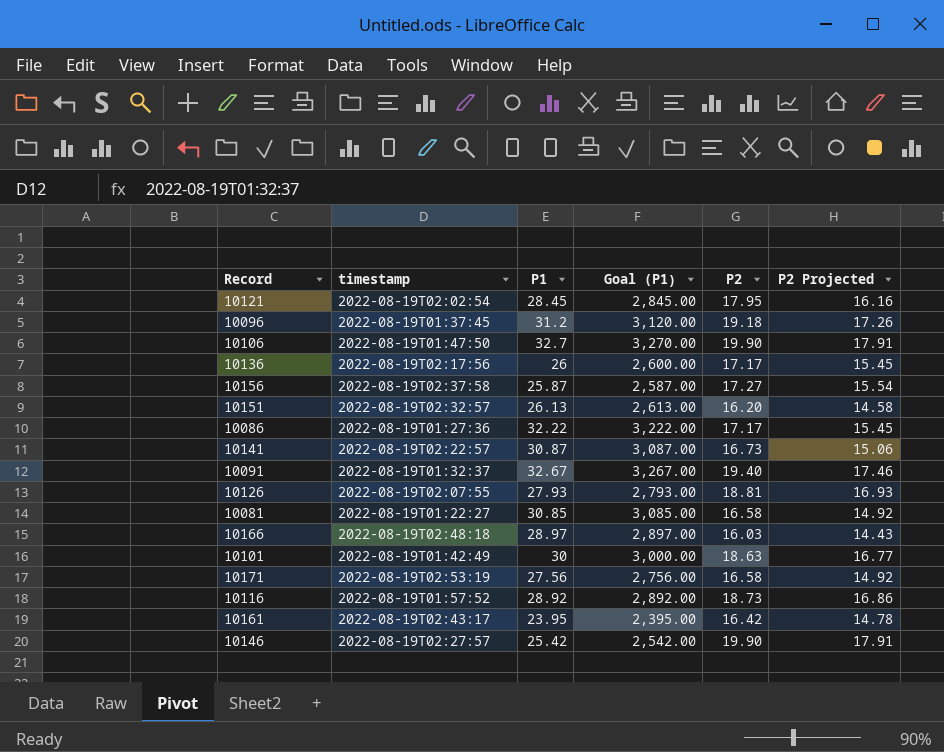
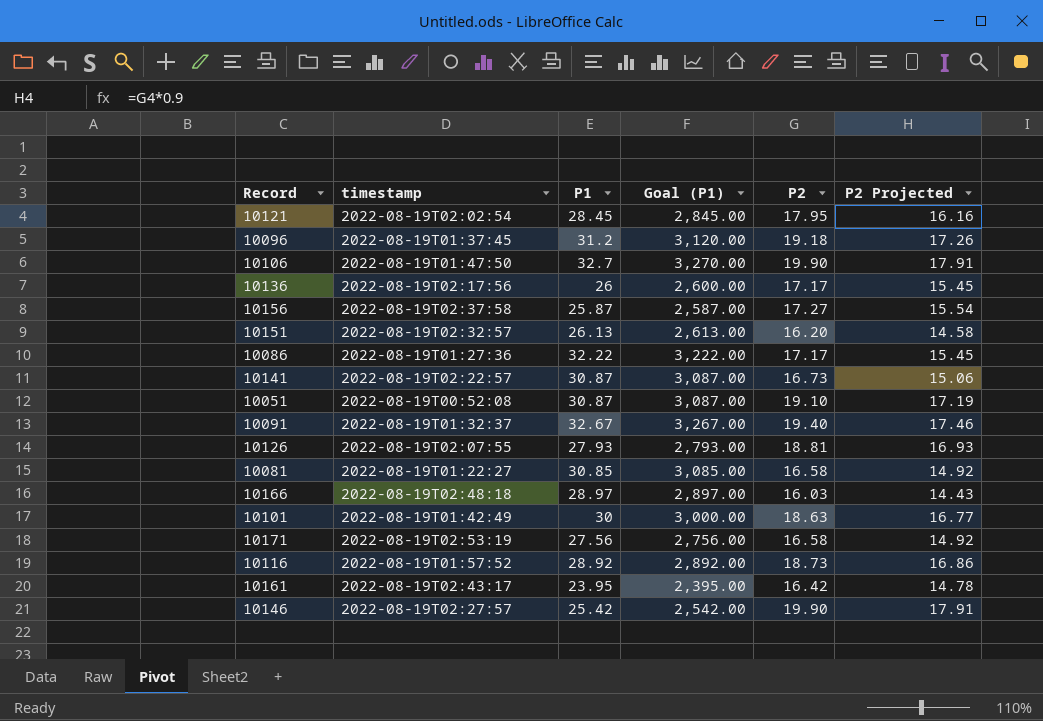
row 10051: none -> 2022-08-19T00:52:08 | 30.87 | 3,087.00 | 19.10 | 17.19

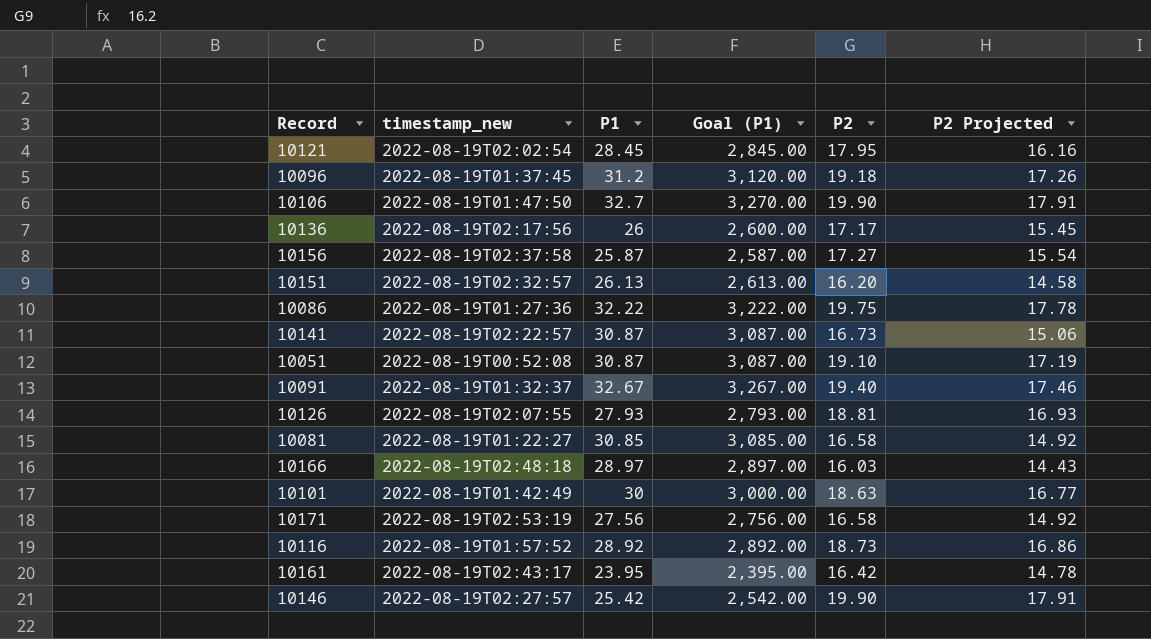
column name: timestamp -> timestamp_new
10086 | P2: 17.17 -> 19.75
10086 | P2 Projected: 15.45 -> 17.78

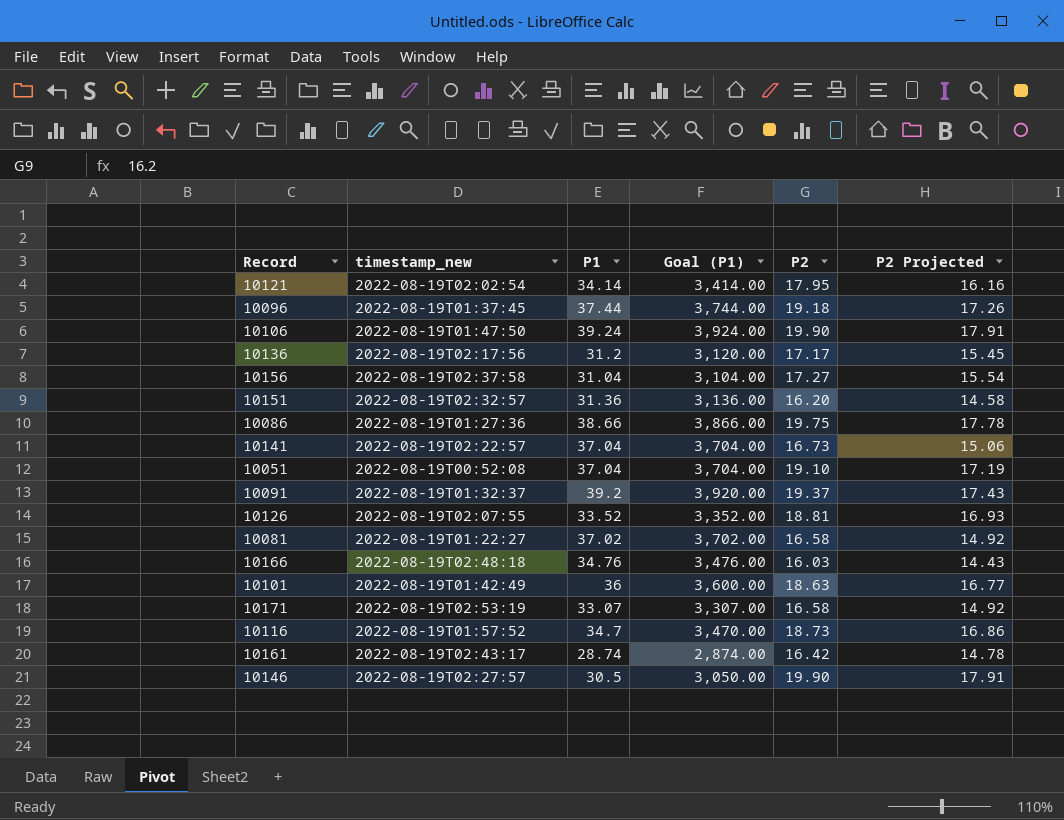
10121 | P1: 28.45 -> 34.14
10121 | Goal (P1): 2,845.00 -> 3,414.00
10096 | P1: 31.2 -> 37.44
10096 | Goal (P1): 3,120.00 -> 3,744.00
10106 | P1: 32.7 -> 39.24
10106 | Goal (P1): 3,270.00 -> 3,924.00
10136 | P1: 26 -> 31.2
10136 | Goal (P1): 2,600.00 -> 3,120.00
10156 | P1: 25.87 -> 31.04
10156 | Goal (P1): 2,587.00 -> 3,104.00
10151 | P1: 26.13 -> 31.36
10151 | Goal (P1): 2,613.00 -> 3,136.00
10086 | P1: 32.22 -> 38.66
10086 | Goal (P1): 3,222.00 -> 3,866.00
10141 | P1: 30.87 -> 37.04
10141 | Goal (P1): 3,087.00 -> 3,704.00
10051 | P1: 30.87 -> 37.04
10051 | Goal (P1): 3,087.00 -> 3,704.00
10091 | P1: 32.67 -> 39.2
10091 | Goal (P1): 3,267.00 -> 3,920.00
10091 | P2: 19.40 -> 19.37
10091 | P2 Projected: 17.46 -> 17.43
10126 | P1: 27.93 -> 33.52
10126 | Goal (P1): 2,793.00 -> 3,352.00
10081 | P1: 30.85 -> 37.02
10081 | Goal (P1): 3,085.00 -> 3,702.00
10166 | P1: 28.97 -> 34.76
10166 | Goal (P1): 2,897.00 -> 3,476.00
10101 | P1: 30 -> 36
10101 | Goal (P1): 3,000.00 -> 3,600.00
10171 | P1: 27.56 -> 33.07
10171 | Goal (P1): 2,756.00 -> 3,307.00
10116 | P1: 28.92 -> 34.7
10116 | Goal (P1): 2,892.00 -> 3,470.00
10161 | P1: 23.95 -> 28.74
10161 | Goal (P1): 2,395.00 -> 2,874.00
10146 | P1: 25.42 -> 30.5
10146 | Goal (P1): 2,542.00 -> 3,050.00

